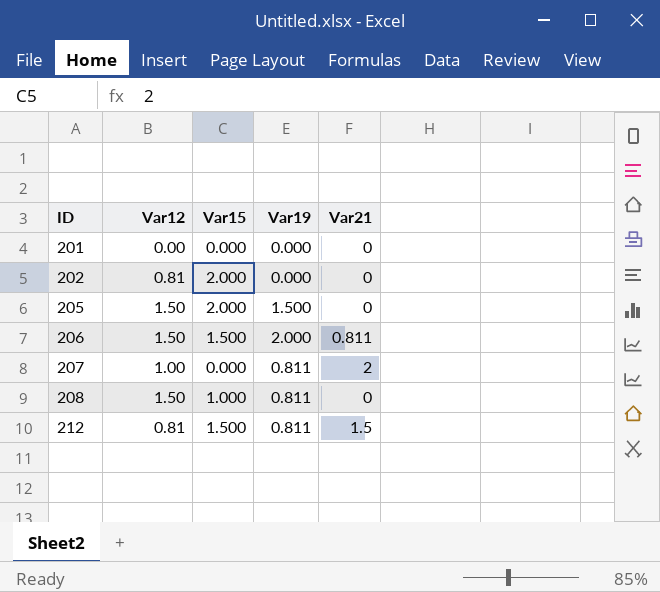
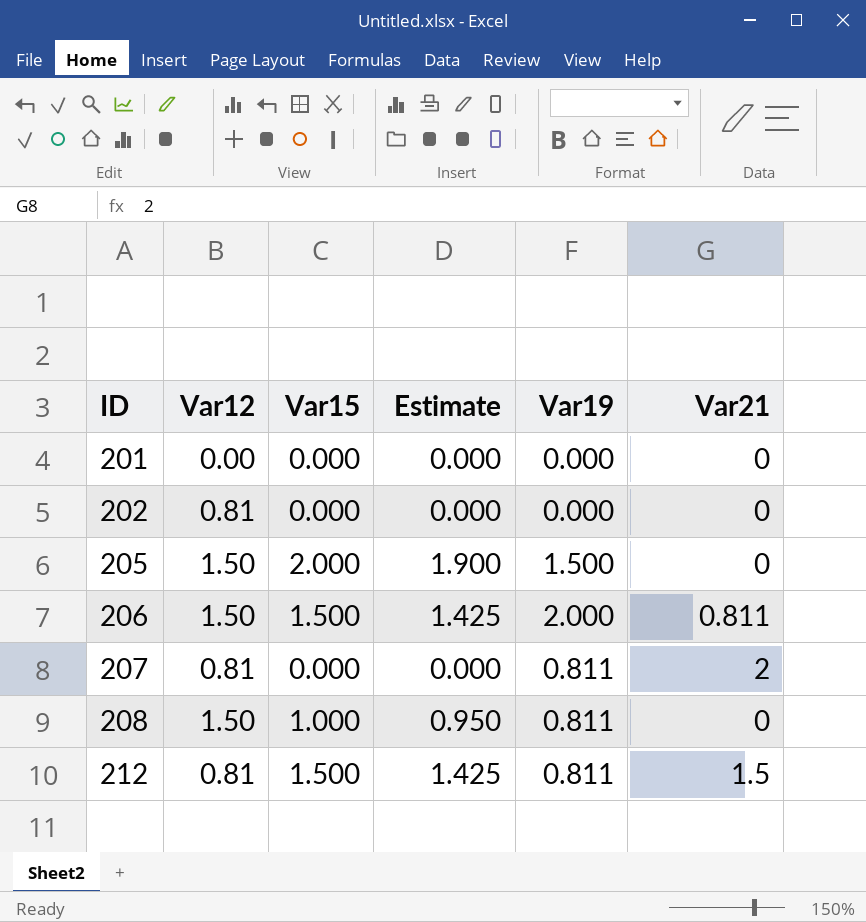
column Estimate | formula: none -> [Var15] * 0.95
202 | Var15: 2.000 -> 0.000
207 | Var12: 1.00 -> 0.81

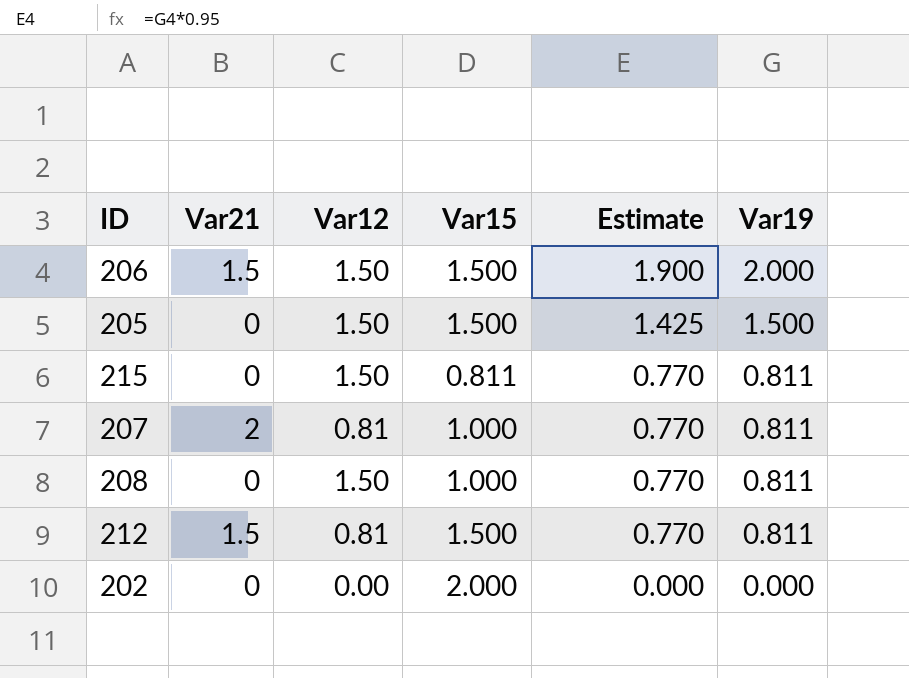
row order: ID ascending -> Estimate descending
column Var21 | position: 6 -> 2
column Estimate | formula: [Var15] * 0.95 -> [Var19] * 0.95
row 201: 0.00 | 0.000 | 0.000 | 0.000 | 0 -> none
206 | Var21: 0.811 -> 1.5
205 | Var15: 2.000 -> 1.500
row 215: none -> 0 | 1.50 | 0.811 | 0.770 | 0.811
207 | Var15: 0.000 -> 1.000
202 | Var12: 0.81 -> 0.00
202 | Var15: 0.000 -> 2.000

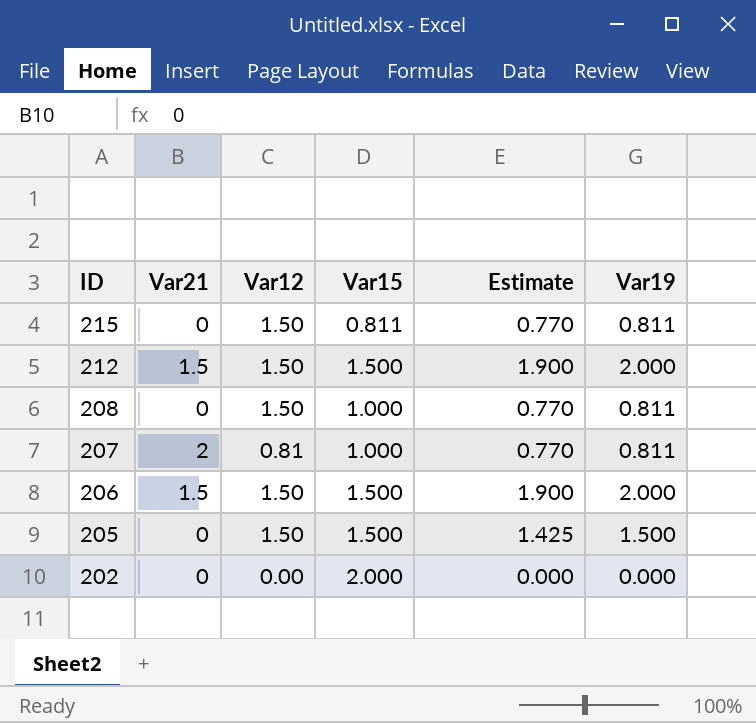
row order: Estimate descending -> ID descending
212 | Var12: 0.81 -> 1.50
212 | Estimate: 0.770 -> 1.900
212 | Var19: 0.811 -> 2.000

